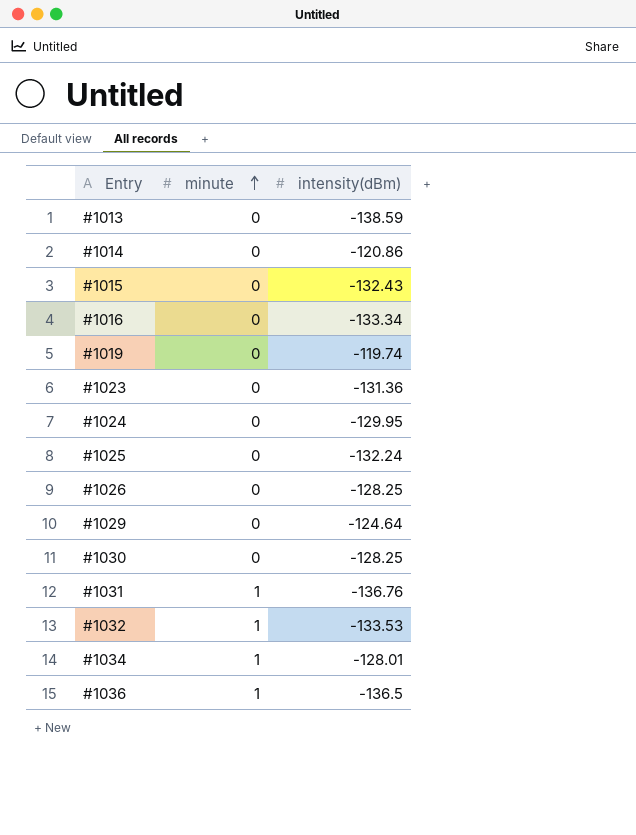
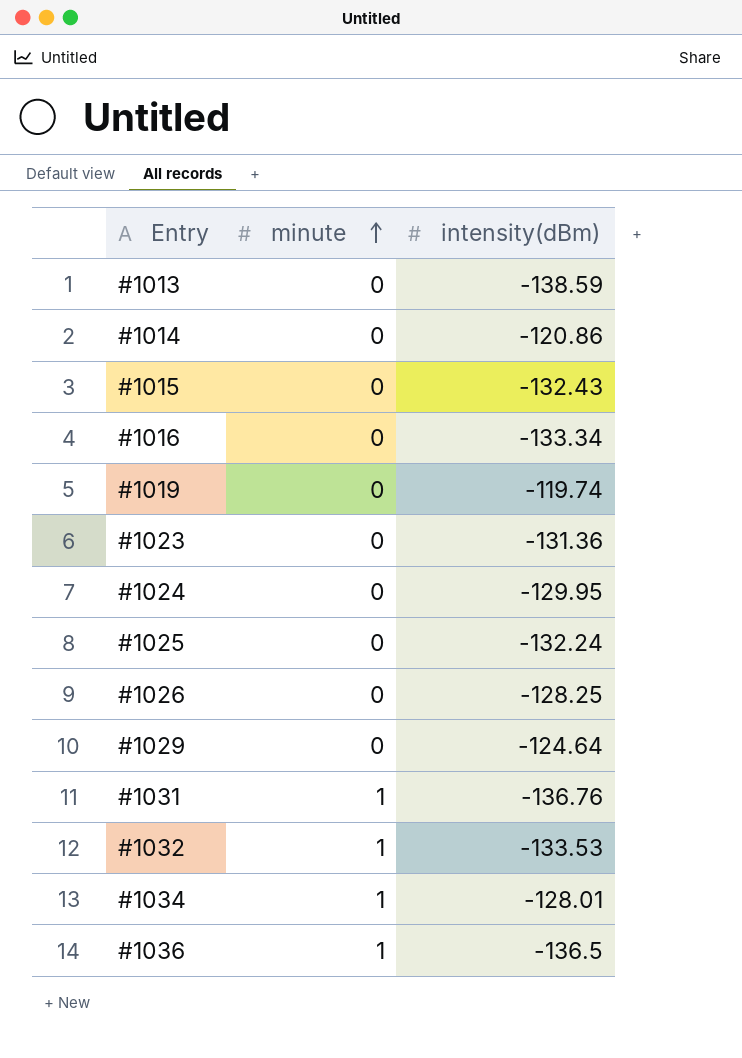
row #1030: 0 | -128.25 -> none

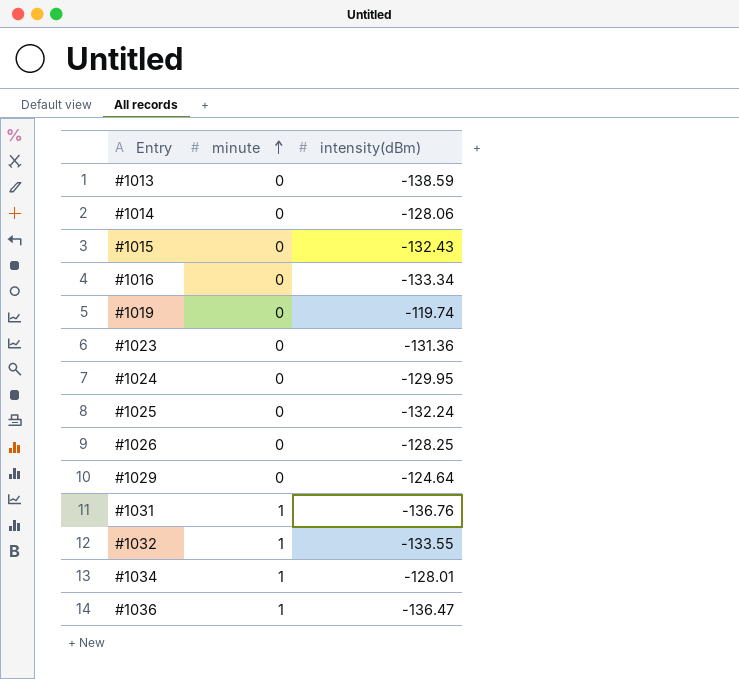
#1014 | intensity(dBm): -120.86 -> -128.06
#1032 | intensity(dBm): -133.53 -> -133.55
#1036 | intensity(dBm): -136.5 -> -136.47

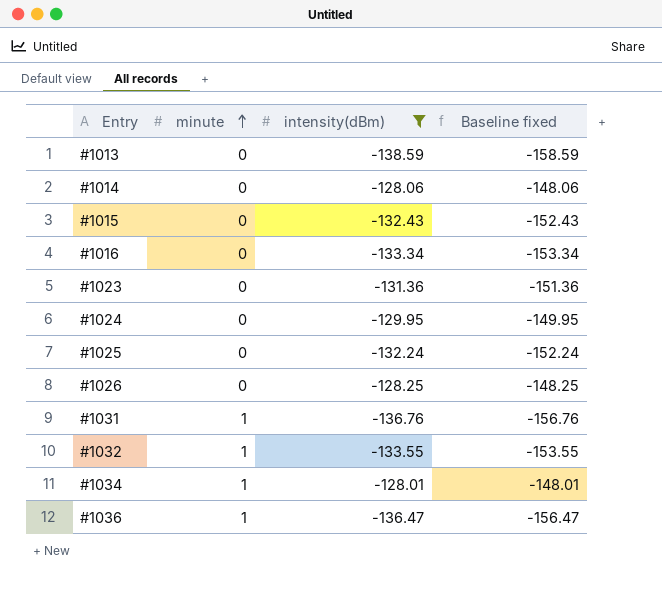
filter: none -> intensity(dBm) <= -128.01
column Baseline fixed | formula: none -> [intensity(dBm)] - 20

